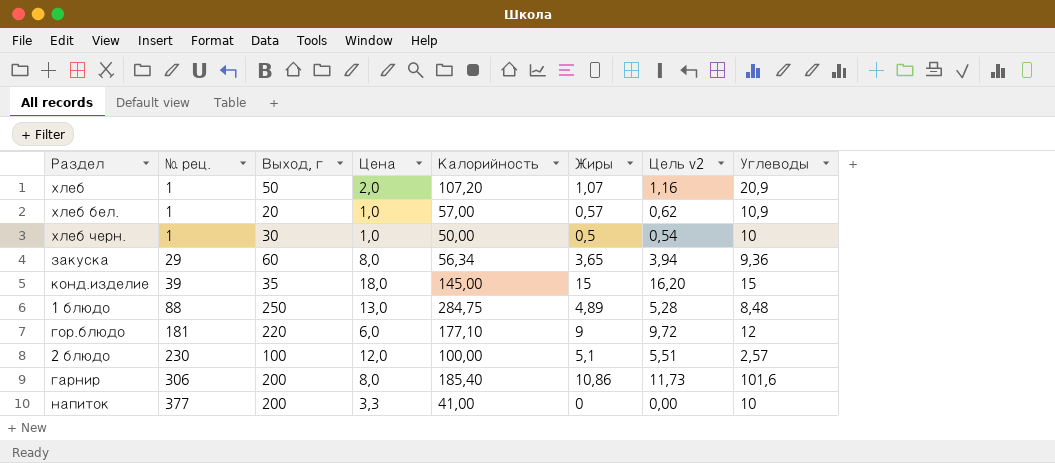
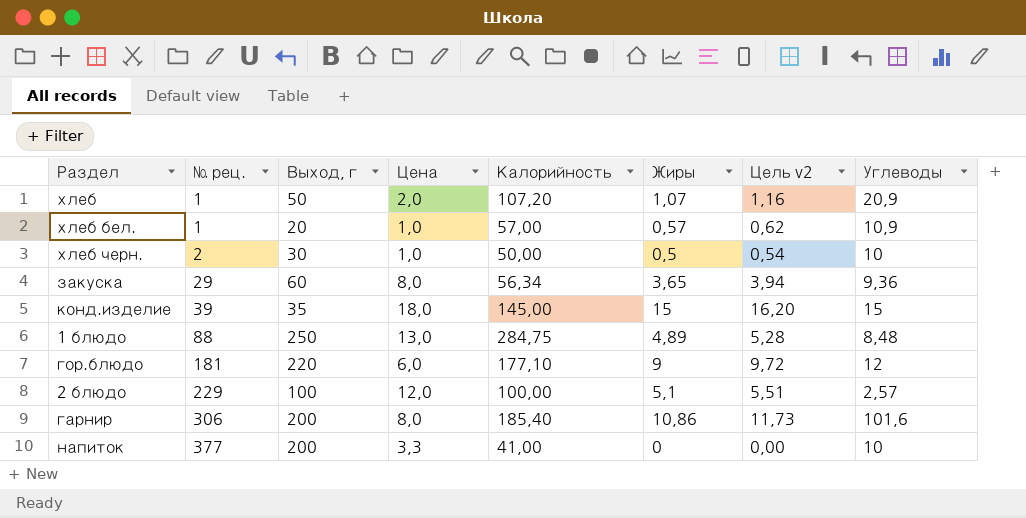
хлеб черн. | № рец.: 1 -> 2
2 блюдо | № рец.: 230 -> 229

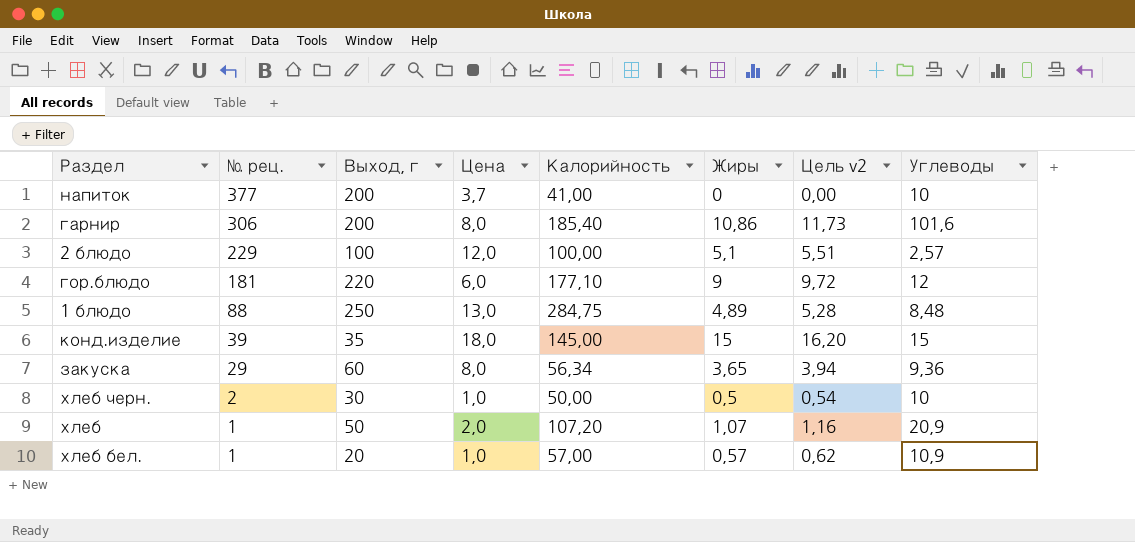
row order: № рец. ascending -> № рец. descending
напиток | Цена: 3,3 -> 3,7

